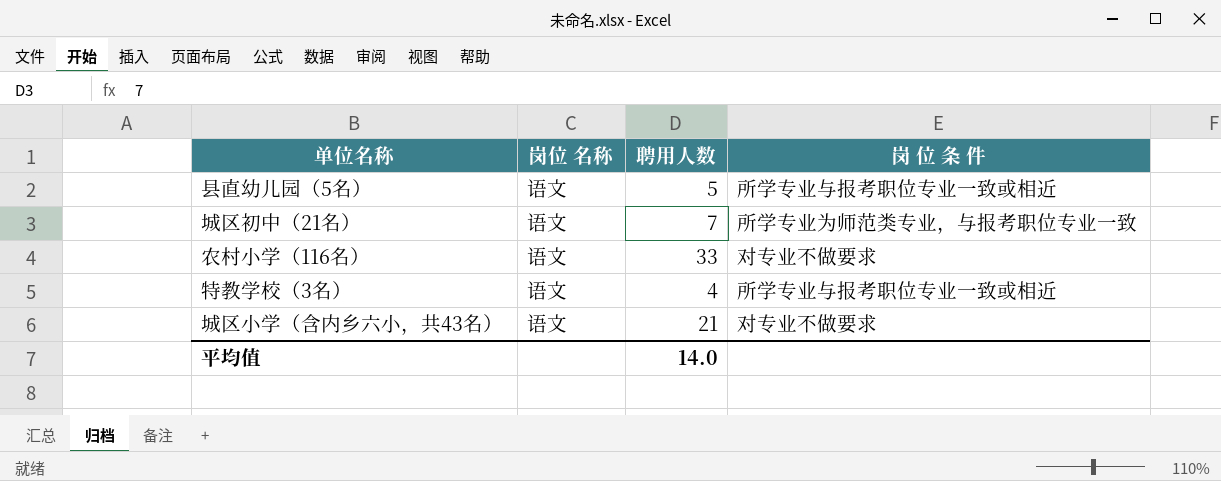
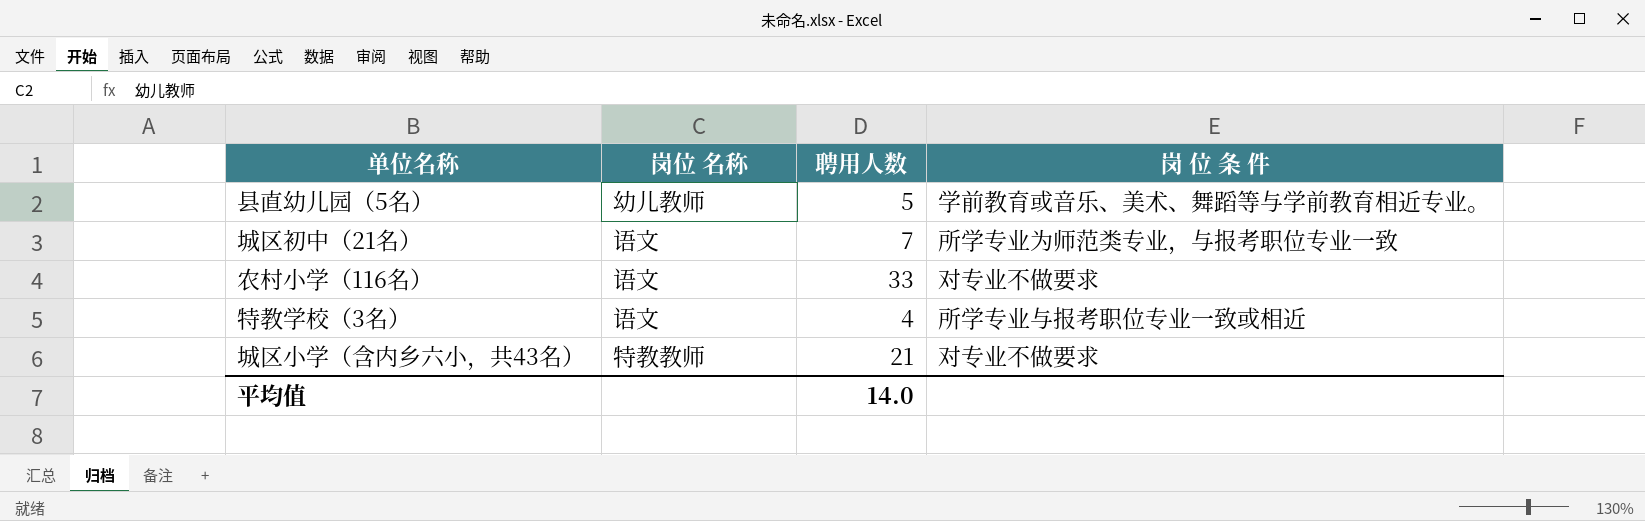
县直幼儿园（5名） | 岗位 名称: 语文 -> 幼儿教师
县直幼儿园（5名） | 岗 位 条 件: 所学专业与报考职位专业一致或相近 -> 学前教育或音乐、美术、舞蹈等与学前教育相近专业。
城区小学（含内乡六小，共43名） | 岗位 名称: 语文 -> 特教教师

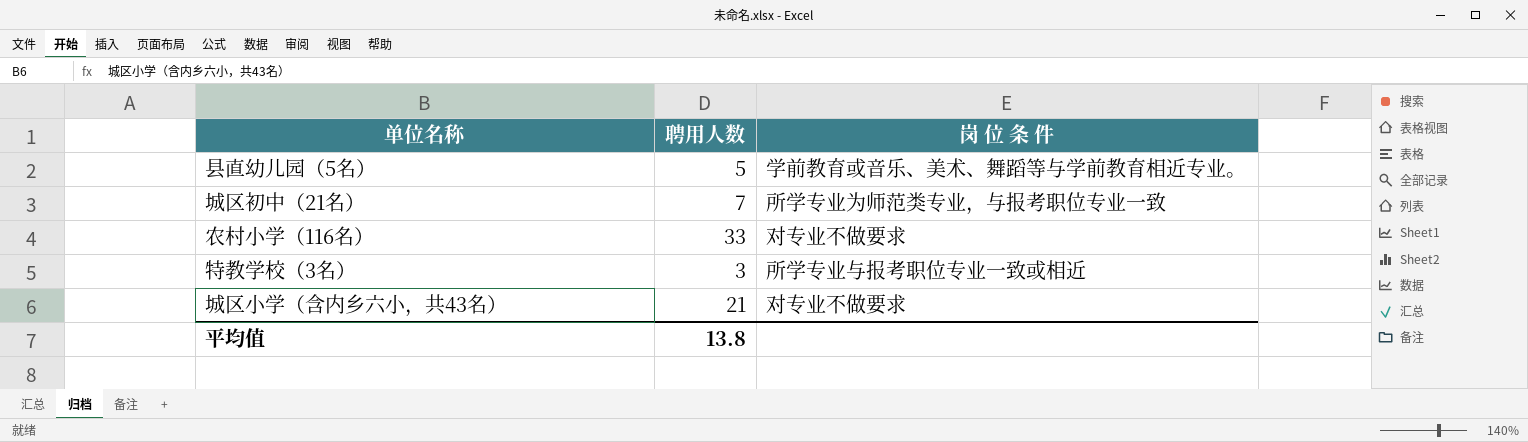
column 岗位 名称 | position: 2 -> none
特教学校（3名） | 聘用人数: 4 -> 3
平均值 | 聘用人数: 14.0 -> 13.8

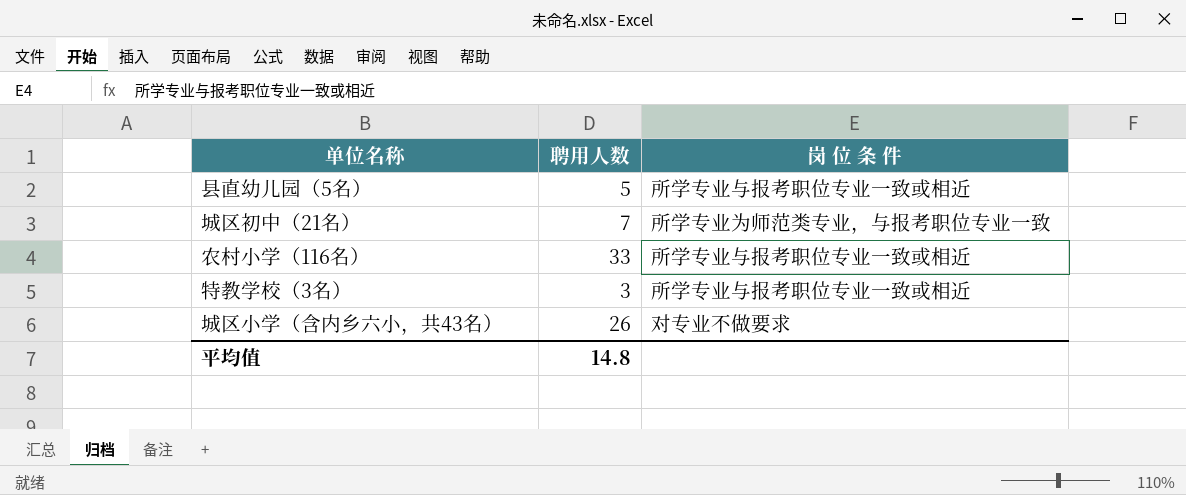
县直幼儿园（5名） | 岗 位 条 件: 学前教育或音乐、美术、舞蹈等与学前教育相近专业。 -> 所学专业与报考职位专业一致或相近
农村小学（116名） | 岗 位 条 件: 对专业不做要求 -> 所学专业与报考职位专业一致或相近
城区小学（含内乡六小，共43名） | 聘用人数: 21 -> 26
平均值 | 聘用人数: 13.8 -> 14.8

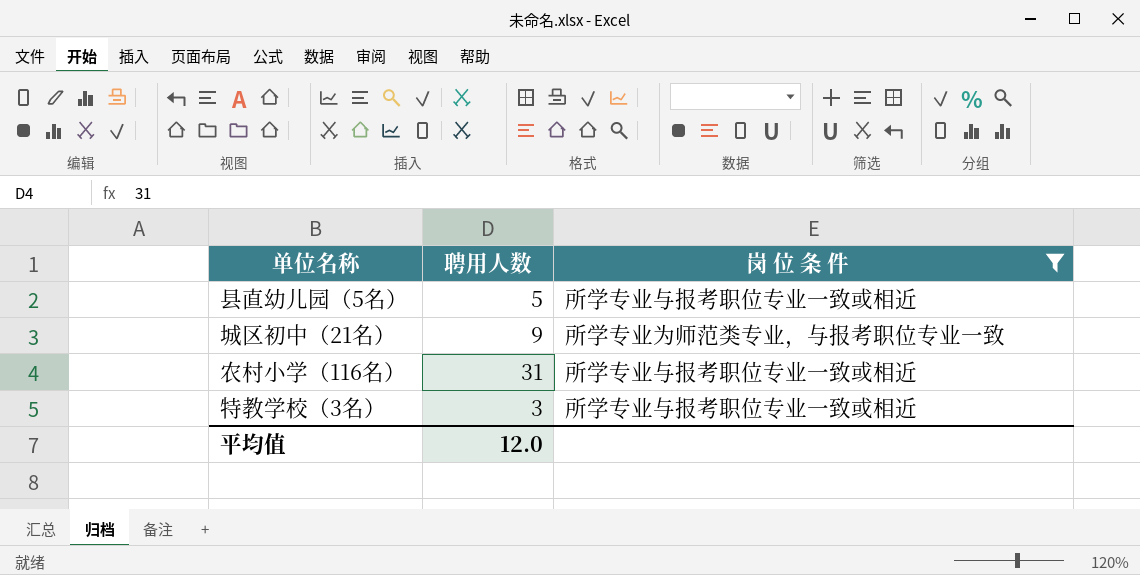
filter: none -> 岗 位 条 件 != 对专业不做要求
城区初中（21名） | 聘用人数: 7 -> 9
农村小学（116名） | 聘用人数: 33 -> 31
平均值 | 聘用人数: 14.8 -> 12.0

